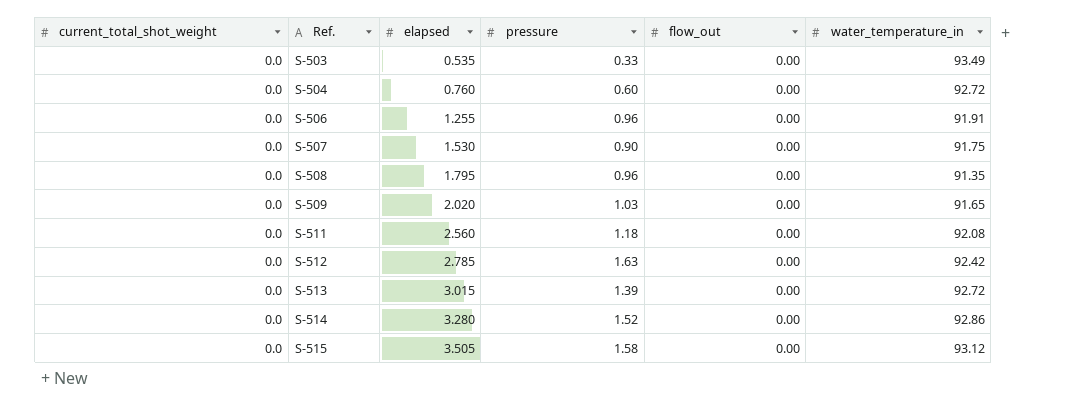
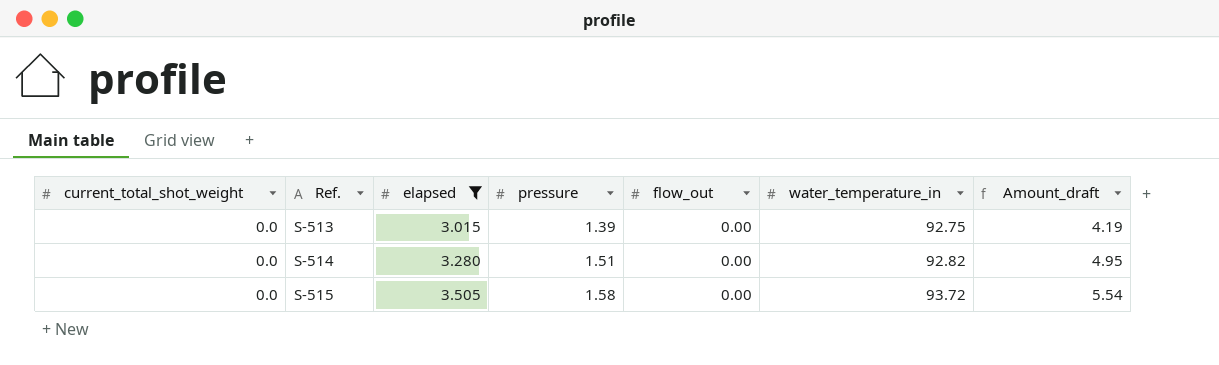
filter: none -> elapsed >= 3.015
column Amount_draft | formula: none -> [elapsed] * [pressure]
S-513 | water_temperature_in: 92.72 -> 92.75
S-514 | pressure: 1.52 -> 1.51
S-514 | water_temperature_in: 92.86 -> 92.82
S-515 | water_temperature_in: 93.12 -> 93.72

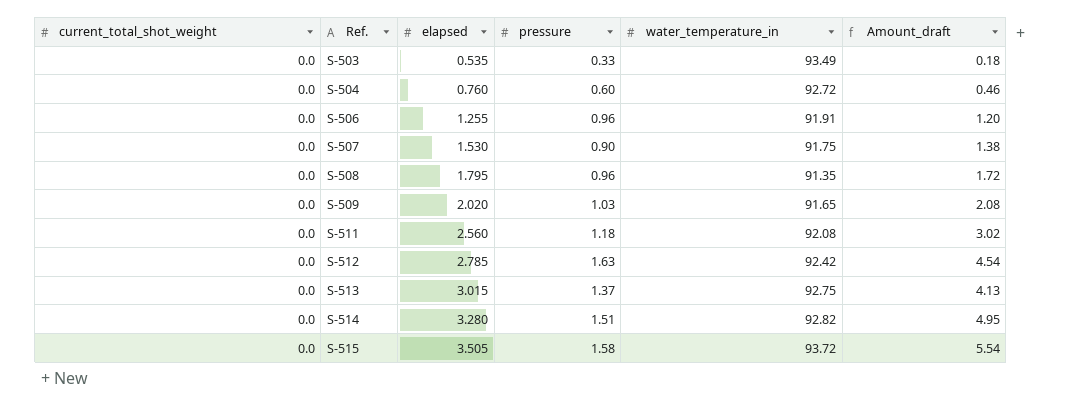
filter: elapsed >= 3.015 -> none
column flow_out | position: 5 -> none
S-513 | pressure: 1.39 -> 1.37
S-513 | Amount_draft: 4.19 -> 4.13

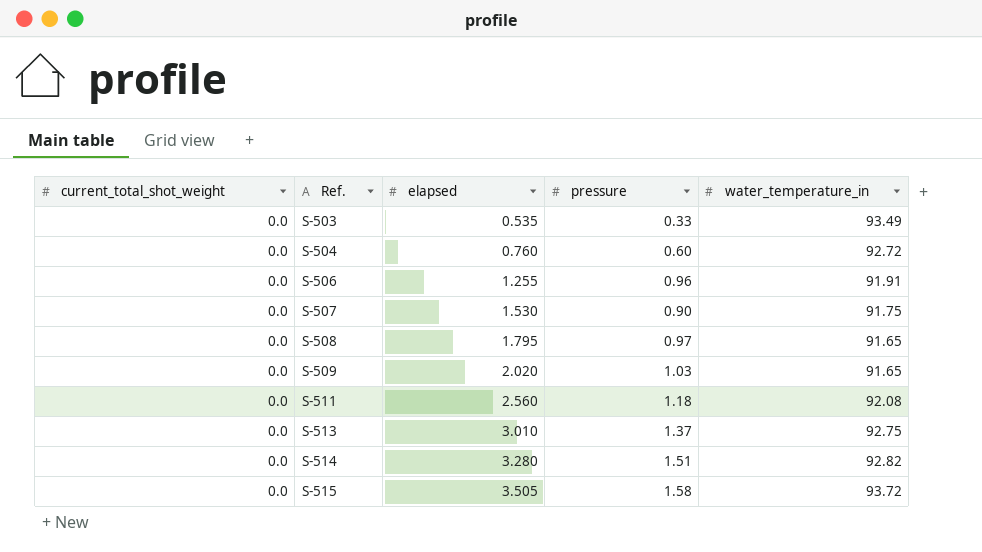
column Amount_draft | formula: [elapsed] * [pressure] -> none
row S-512: 0.0 | 2.785 | 1.63 | 92.42 | 4.54 -> none
S-508 | pressure: 0.96 -> 0.97
S-508 | water_temperature_in: 91.35 -> 91.65
S-513 | elapsed: 3.015 -> 3.010

